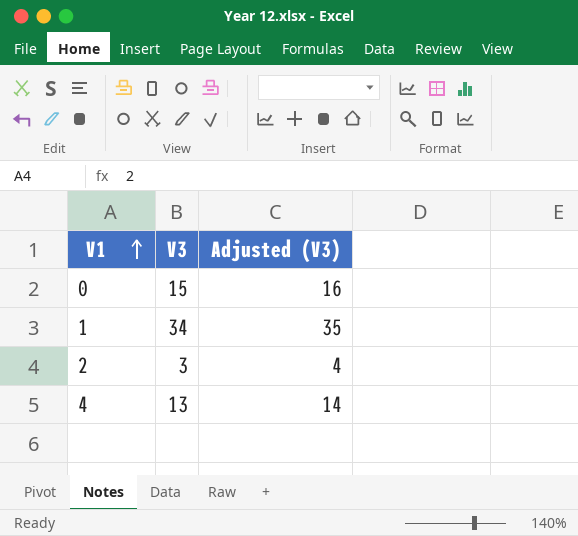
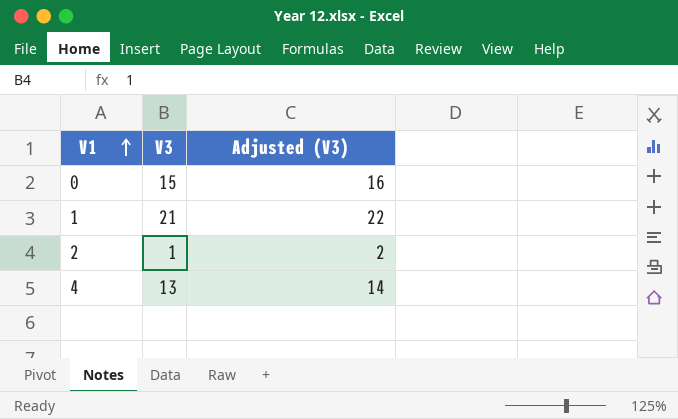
1 | V3: 34 -> 21
1 | Adjusted (V3): 35 -> 22
2 | V3: 3 -> 1
2 | Adjusted (V3): 4 -> 2

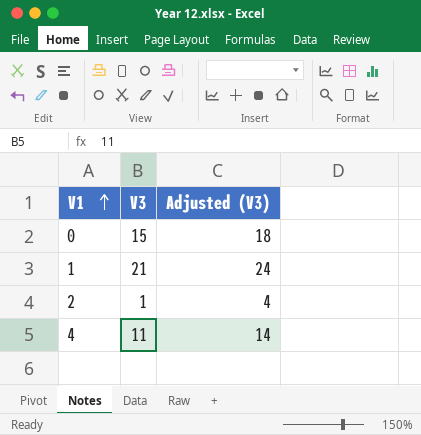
column Adjusted (V3) | formula: [V3] + 1 -> [V3] + 3
4 | V3: 13 -> 11

